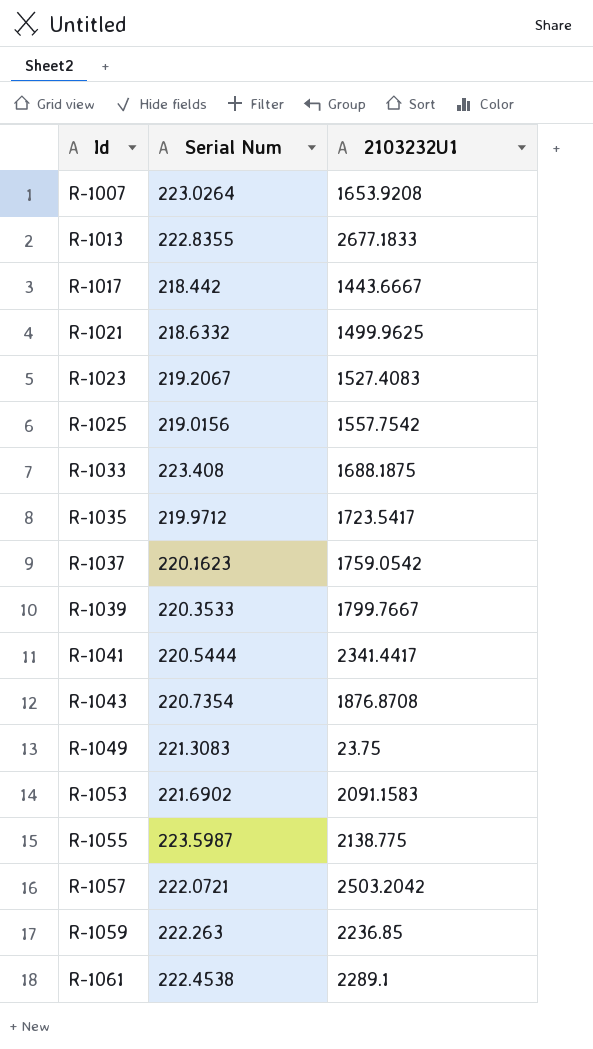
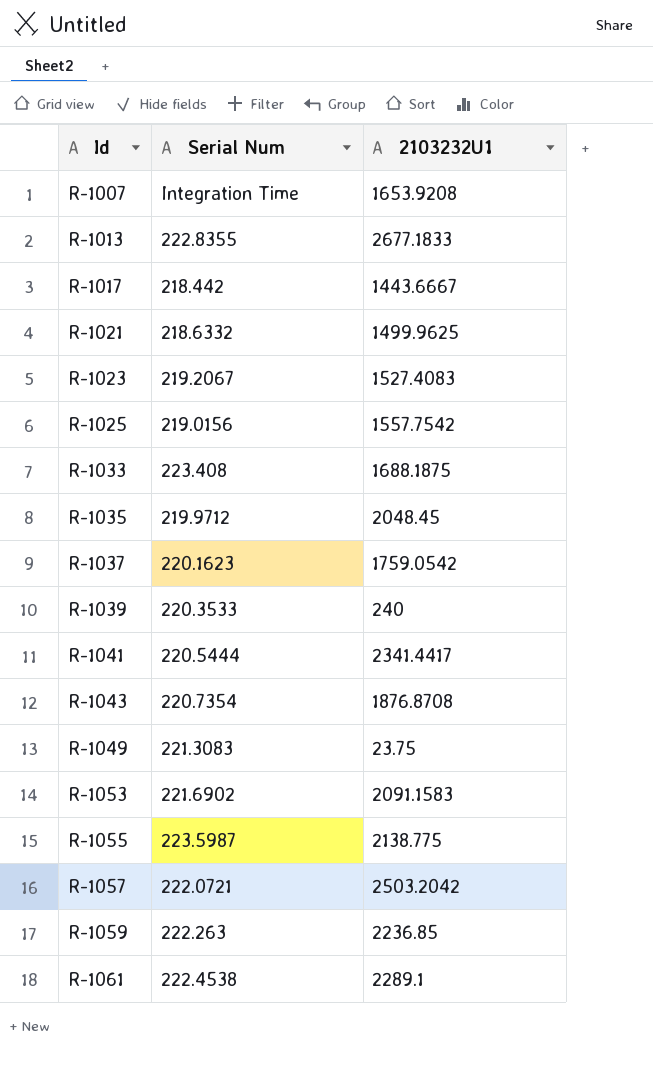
R-1007 | Serial Num: 223.0264 -> Integration Time
R-1035 | 2103232U1: 1723.5417 -> 2048.45
R-1039 | 2103232U1: 1799.7667 -> 240

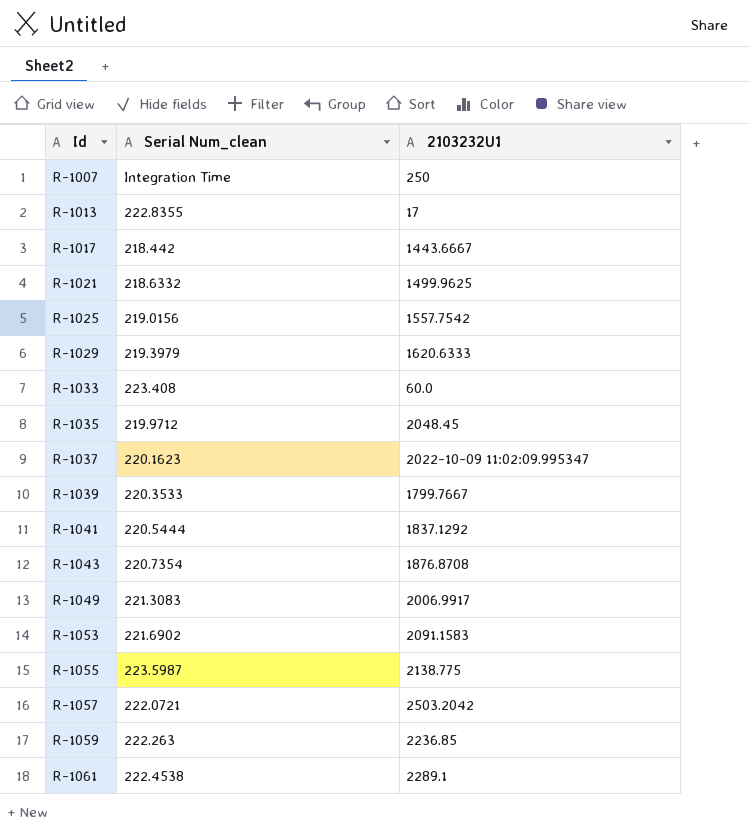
column name: Serial Num -> Serial Num_clean
row R-1023: 219.2067 | 1527.4083 -> none
R-1007 | 2103232U1: 1653.9208 -> 250
R-1013 | 2103232U1: 2677.1833 -> 17
row R-1029: none -> 219.3979 | 1620.6333
R-1033 | 2103232U1: 1688.1875 -> 60.0
R-1037 | 2103232U1: 1759.0542 -> 2022-10-09 11:02:09.995347
R-1039 | 2103232U1: 240 -> 1799.7667
R-1041 | 2103232U1: 2341.4417 -> 1837.1292
R-1049 | 2103232U1: 23.75 -> 2006.9917

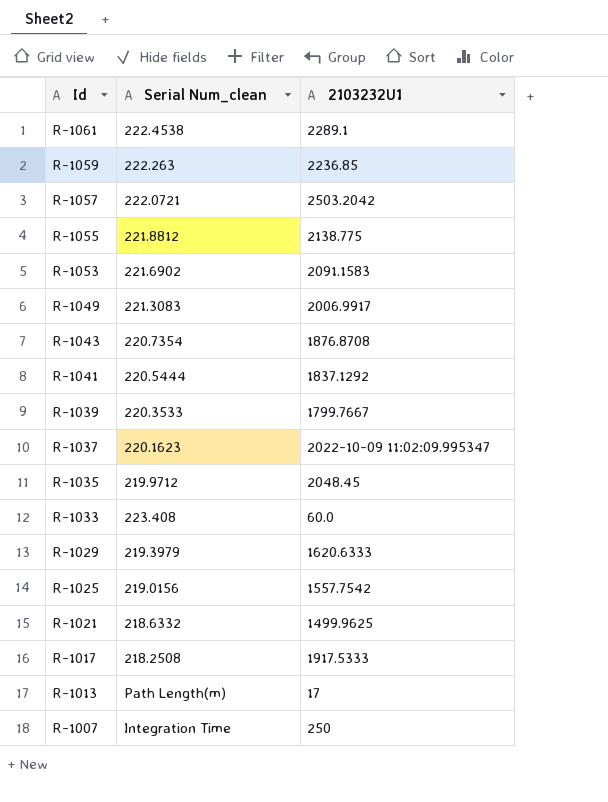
row order: Id ascending -> Id descending
R-1055 | Serial Num_clean: 223.5987 -> 221.8812
R-1017 | Serial Num_clean: 218.442 -> 218.2508
R-1017 | 2103232U1: 1443.6667 -> 1917.5333
R-1013 | Serial Num_clean: 222.8355 -> Path Length(m)

